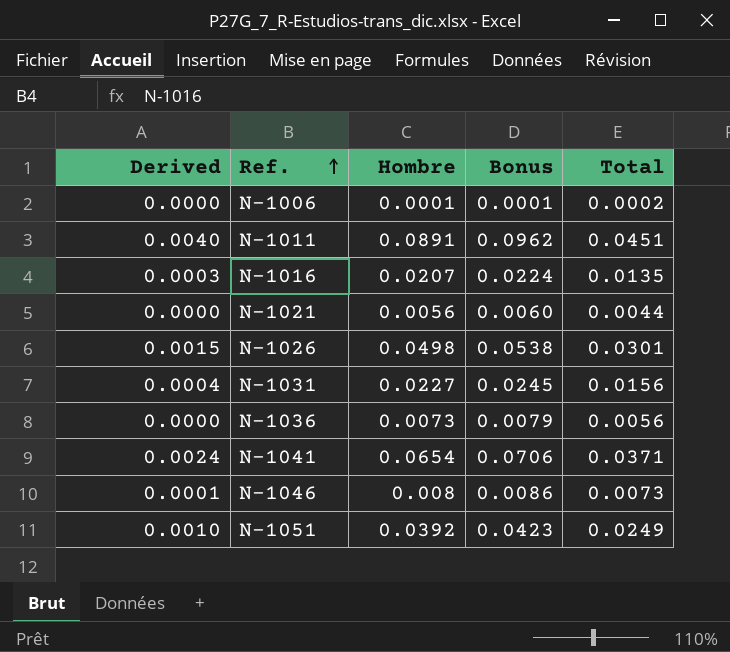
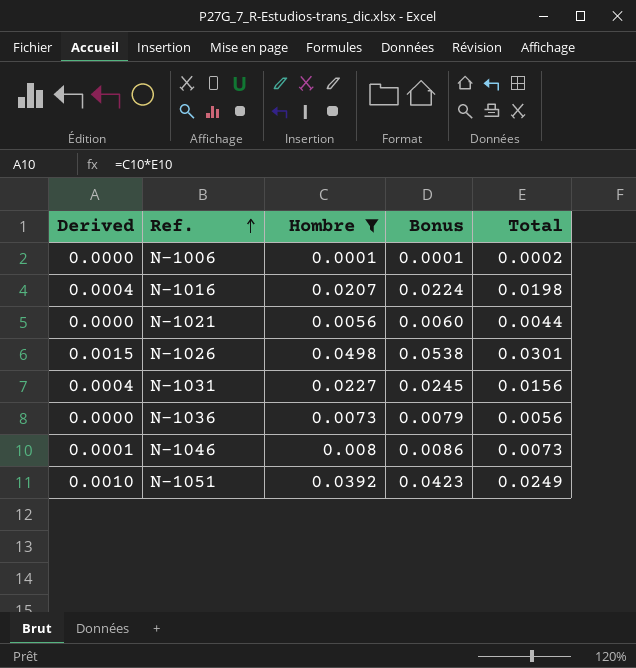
filter: none -> Hombre <= 0.0498
N-1016 | Derived: 0.0003 -> 0.0004
N-1016 | Total: 0.0135 -> 0.0198

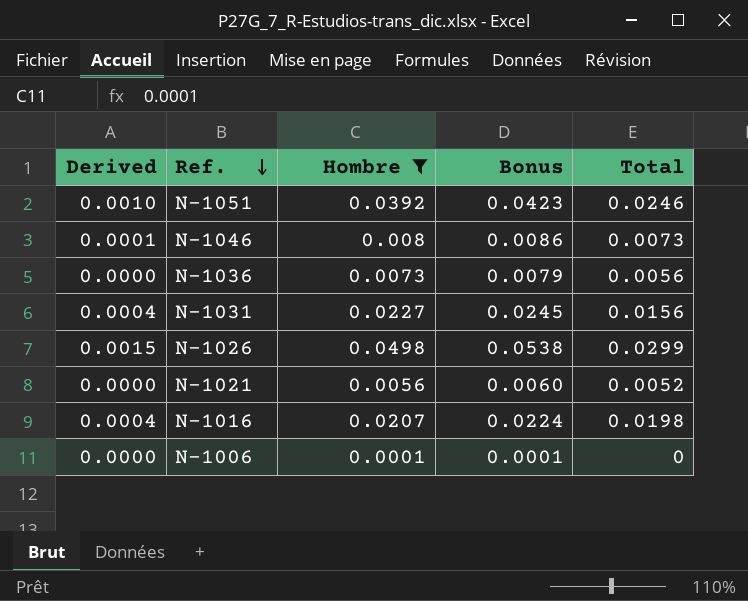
row order: Ref. ascending -> Ref. descending
N-1051 | Total: 0.0249 -> 0.0246
N-1026 | Total: 0.0301 -> 0.0299
N-1021 | Total: 0.0044 -> 0.0052
N-1006 | Total: 0.0002 -> 0

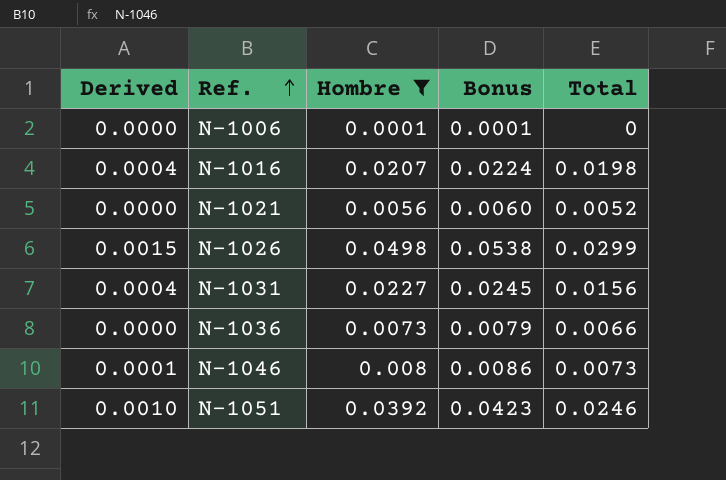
row order: Ref. descending -> Ref. ascending
N-1036 | Total: 0.0056 -> 0.0066

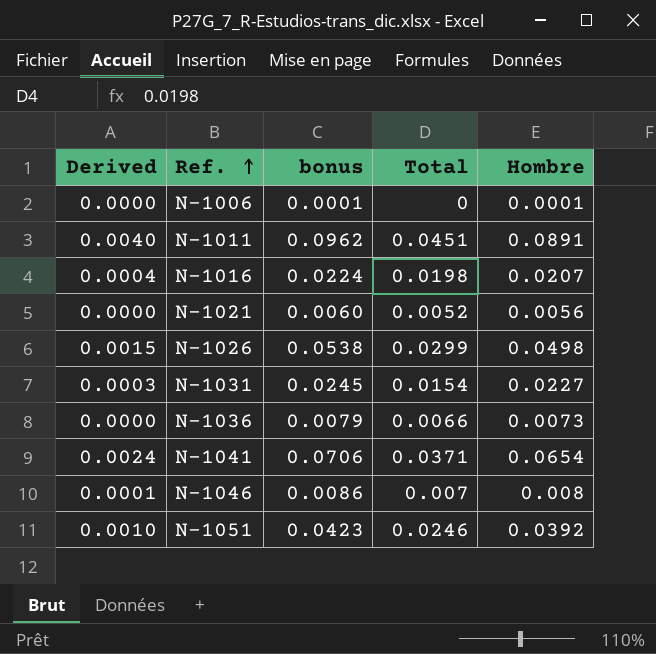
filter: Hombre <= 0.0498 -> none
column name: Bonus -> bonus
column Hombre | position: 3 -> 5
N-1031 | Derived: 0.0004 -> 0.0003
N-1031 | Total: 0.0156 -> 0.0154
N-1046 | Total: 0.0073 -> 0.007

